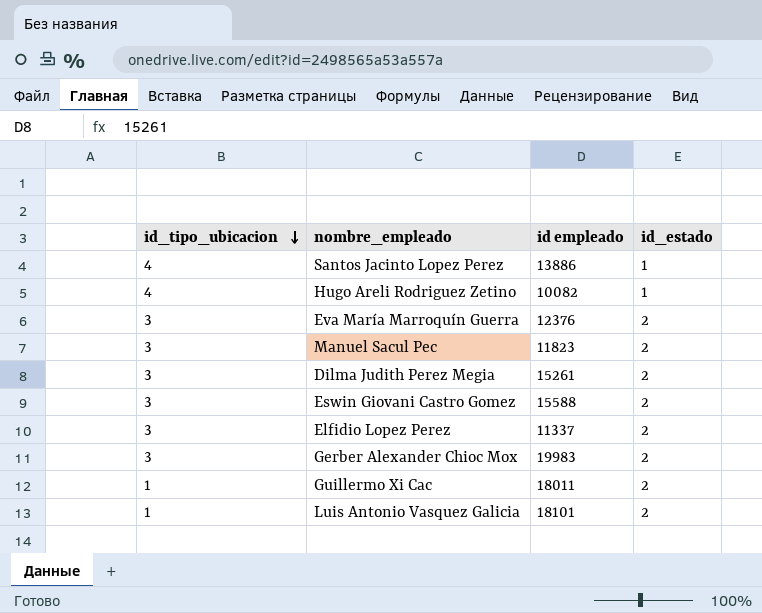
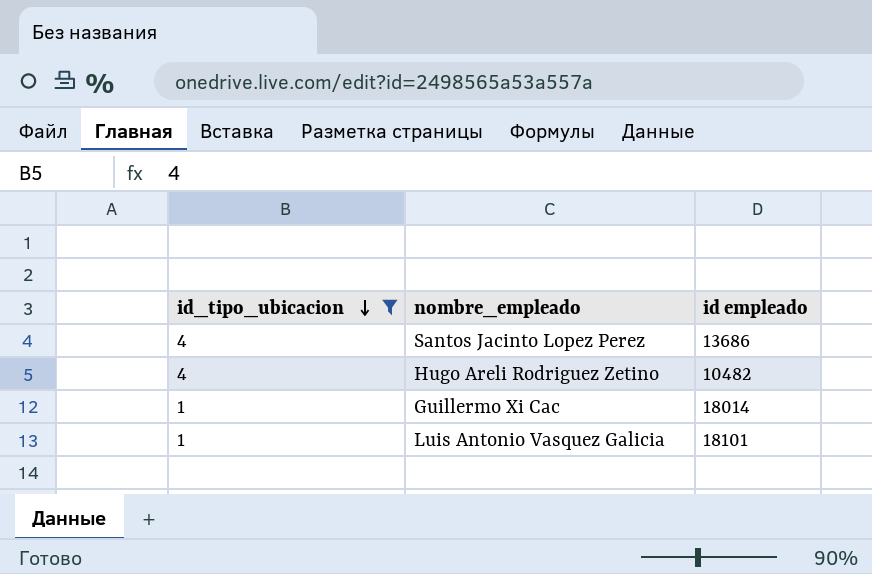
filter: none -> id_tipo_ubicacion != 3
column id_estado | position: 4 -> none
Santos Jacinto Lopez Perez | id empleado: 13886 -> 13686
Hugo Areli Rodriguez Zetino | id empleado: 10082 -> 10482
Guillermo Xi Cac | id empleado: 18011 -> 18014

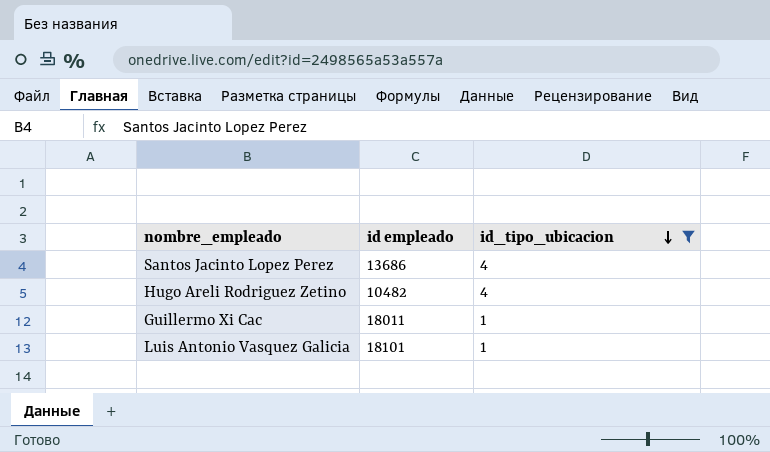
column id_tipo_ubicacion | position: 1 -> 3
Guillermo Xi Cac | id empleado: 18014 -> 18011

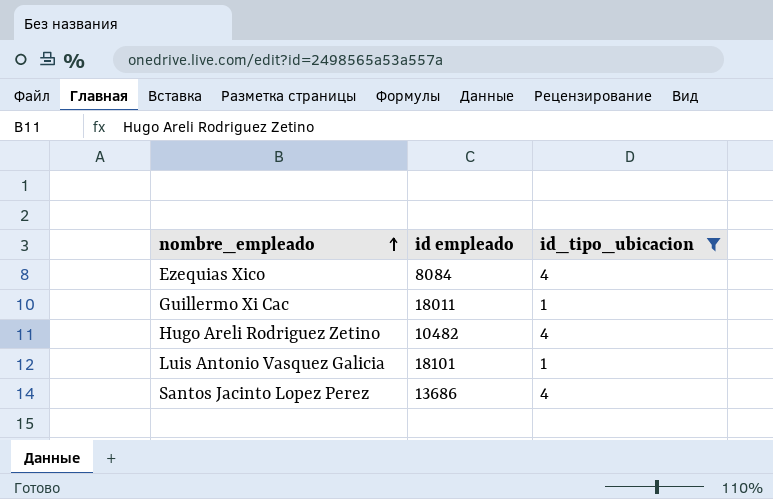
row order: id_tipo_ubicacion descending -> nombre_empleado ascending
row Ezequias Xico: none -> 8084 | 4

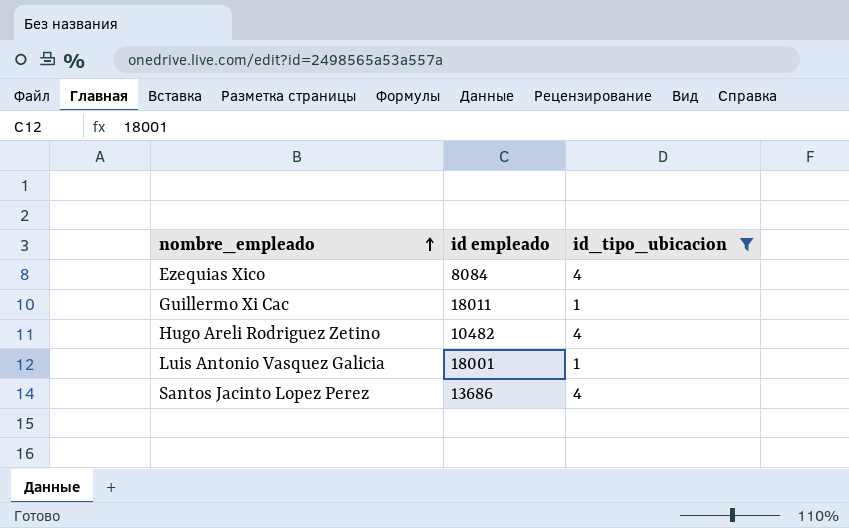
Luis Antonio Vasquez Galicia | id empleado: 18101 -> 18001

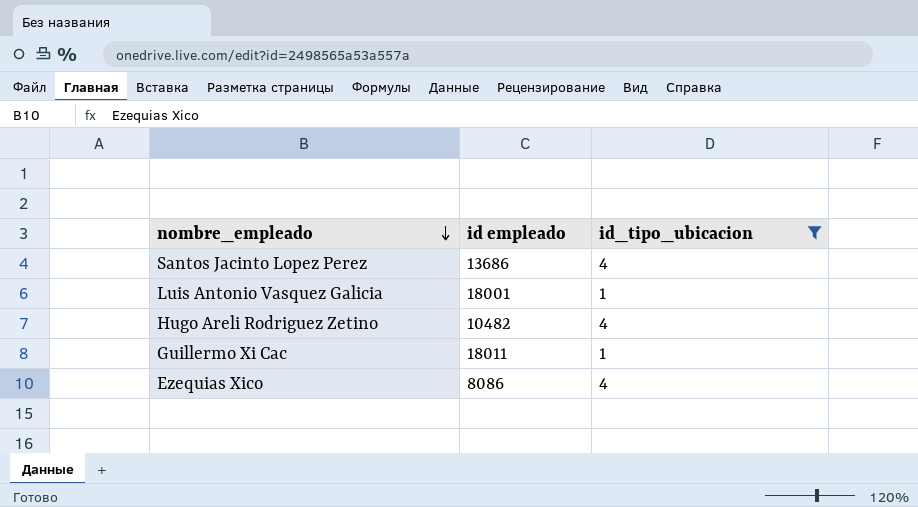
row order: nombre_empleado ascending -> nombre_empleado descending
Ezequias Xico | id empleado: 8084 -> 8086

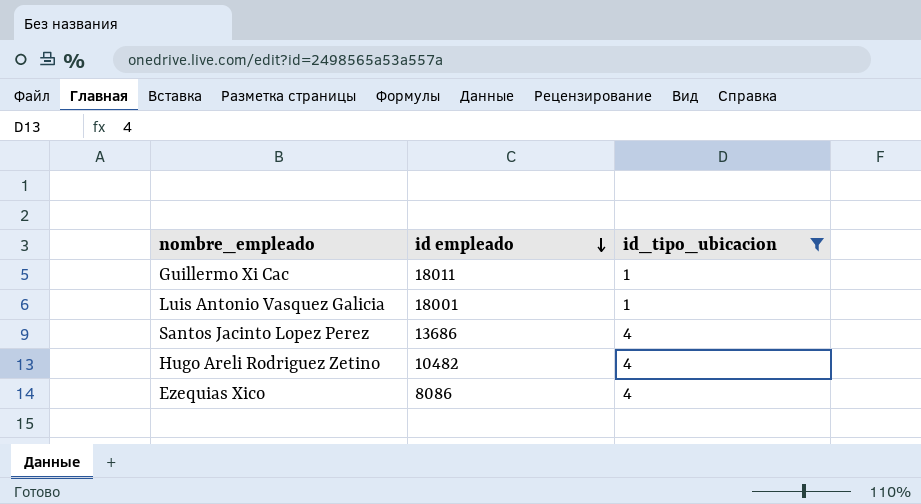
row order: nombre_empleado descending -> id empleado descending

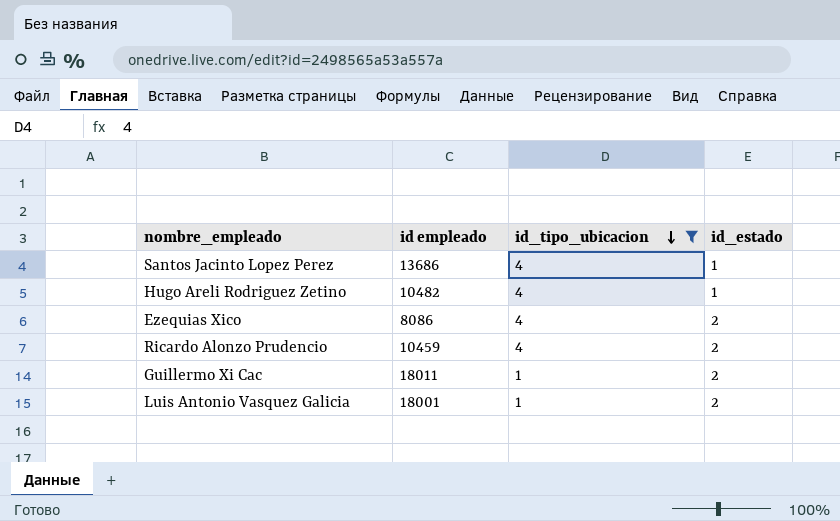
row order: id empleado descending -> id_tipo_ubicacion descending
column id_estado | position: none -> 4
row Ricardo Alonzo Prudencio: none -> 10459 | 4 | 2

